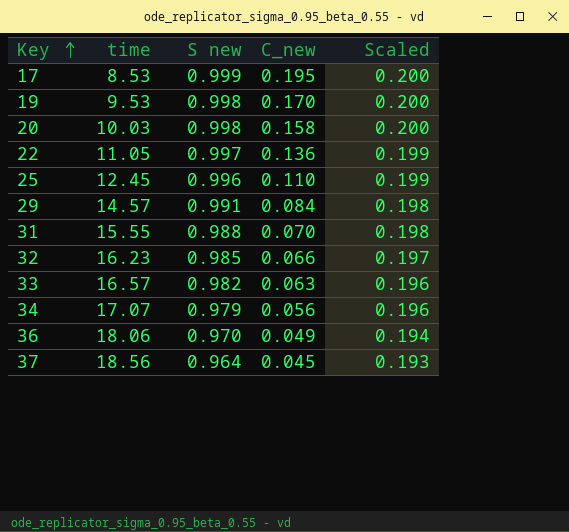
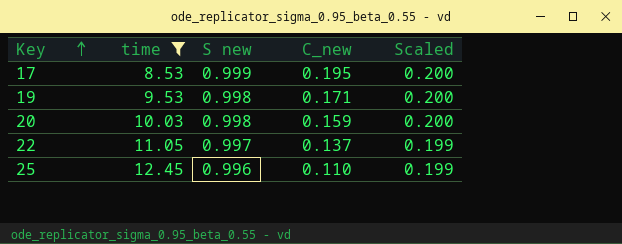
filter: none -> time <= 12.45
19 | C_new: 0.170 -> 0.171
20 | C_new: 0.158 -> 0.159
22 | C_new: 0.136 -> 0.137

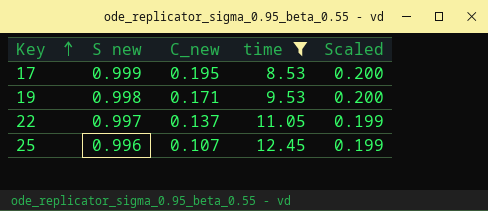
column time | position: 2 -> 4
row 20: 10.03 | 0.998 | 0.159 | 0.200 -> none
25 | C_new: 0.110 -> 0.107

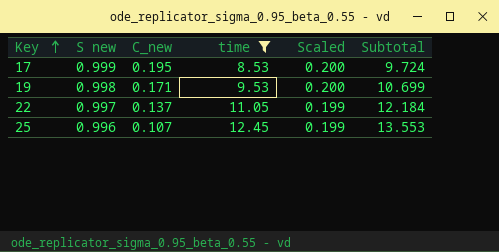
column Subtotal | formula: none -> [S new] + [C_new] + [time]

